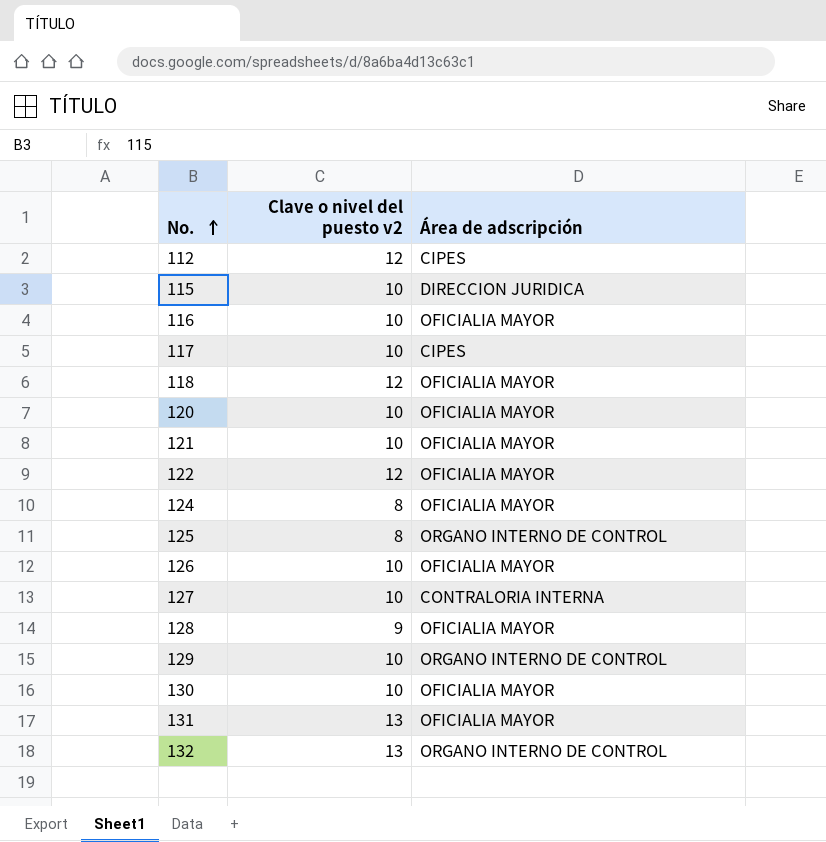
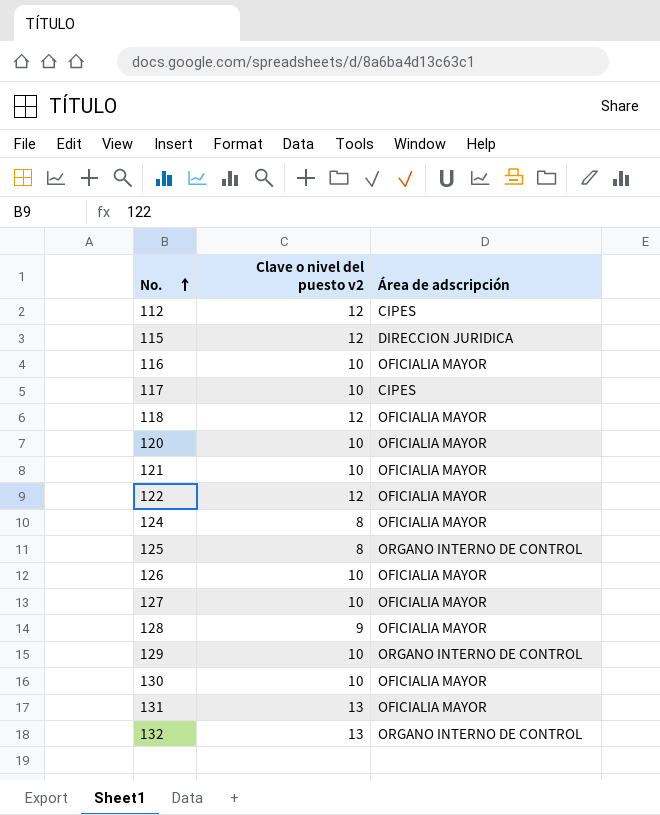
115 | Clave o nivel del puesto v2: 10 -> 12
127 | Área de adscripción: CONTRALORIA INTERNA -> OFICIALIA MAYOR

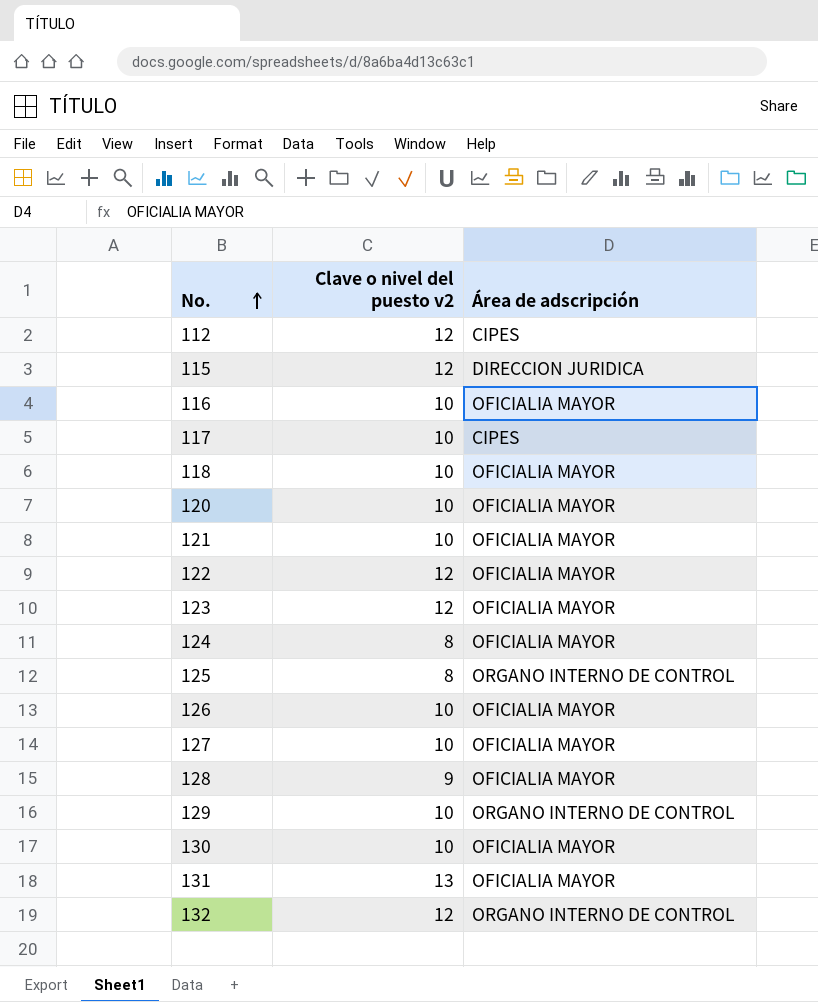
118 | Clave o nivel del puesto v2: 12 -> 10
row 123: none -> 12 | OFICIALIA MAYOR
132 | Clave o nivel del puesto v2: 13 -> 12

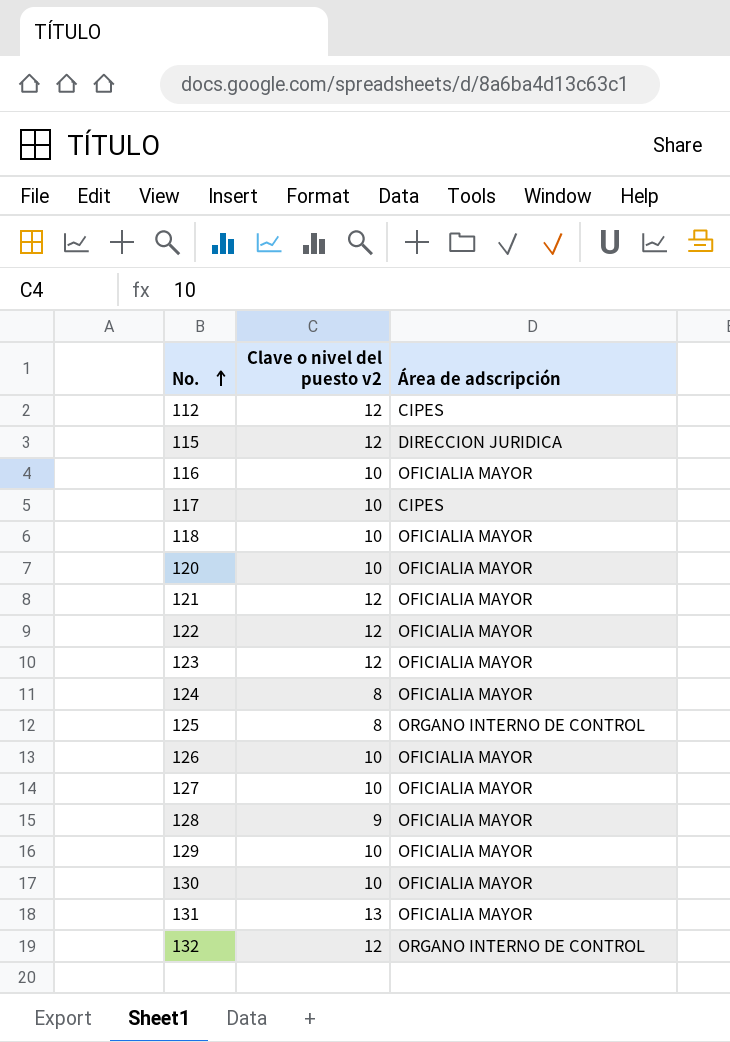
121 | Clave o nivel del puesto v2: 10 -> 12
129 | Área de adscripción: ORGANO INTERNO DE CONTROL -> OFICIALIA MAYOR

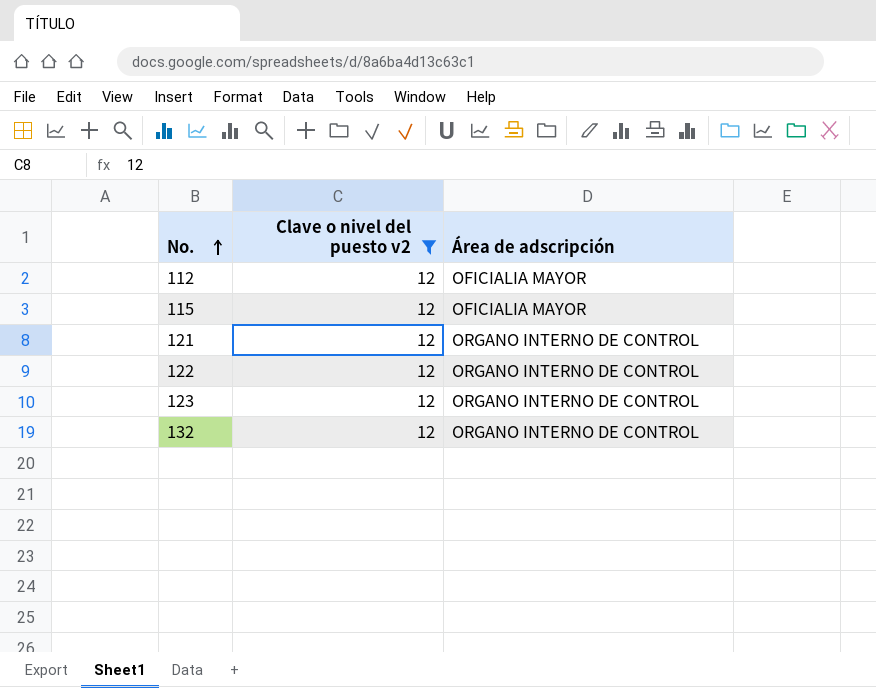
filter: none -> Clave o nivel del puesto v2 = 12
112 | Área de adscripción: CIPES -> OFICIALIA MAYOR
115 | Área de adscripción: DIRECCION JURIDICA -> OFICIALIA MAYOR
121 | Área de adscripción: OFICIALIA MAYOR -> ORGANO INTERNO DE CONTROL
122 | Área de adscripción: OFICIALIA MAYOR -> ORGANO INTERNO DE CONTROL
123 | Área de adscripción: OFICIALIA MAYOR -> ORGANO INTERNO DE CONTROL

